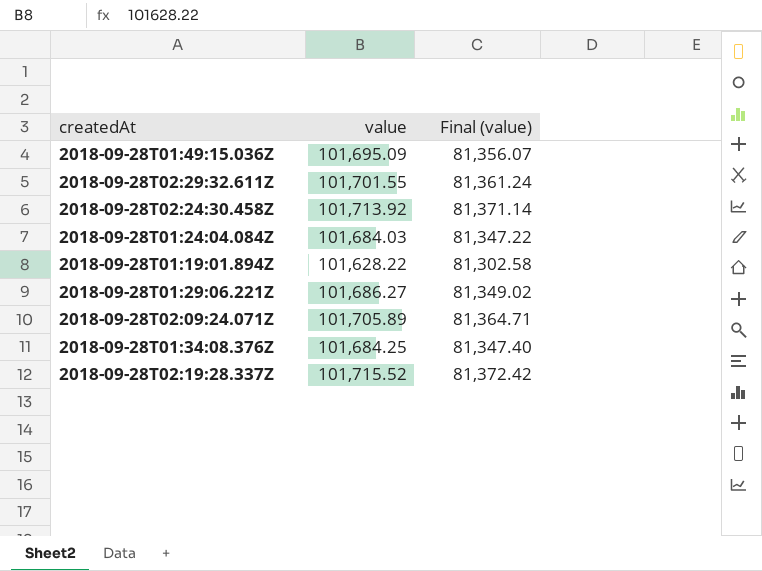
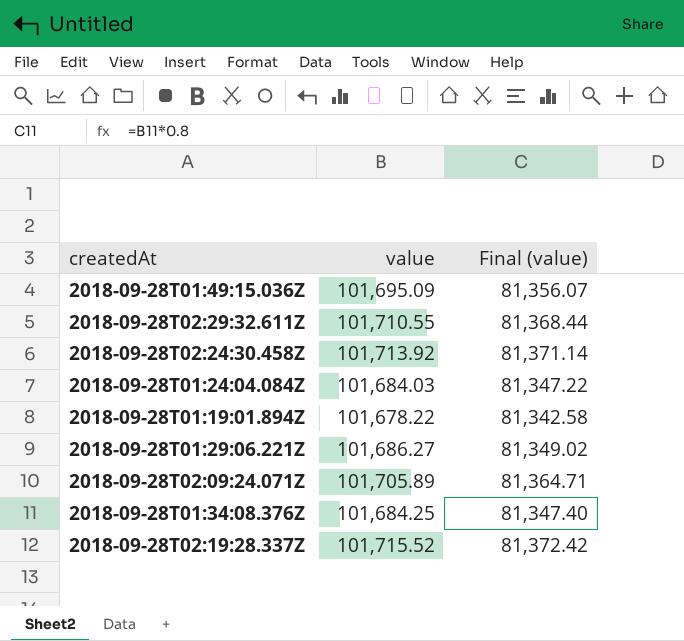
2018-09-28T02:29:32.611Z | value: 101,701.55 -> 101,710.55
2018-09-28T02:29:32.611Z | Final (value): 81,361.24 -> 81,368.44
2018-09-28T01:19:01.894Z | value: 101,628.22 -> 101,678.22
2018-09-28T01:19:01.894Z | Final (value): 81,302.58 -> 81,342.58

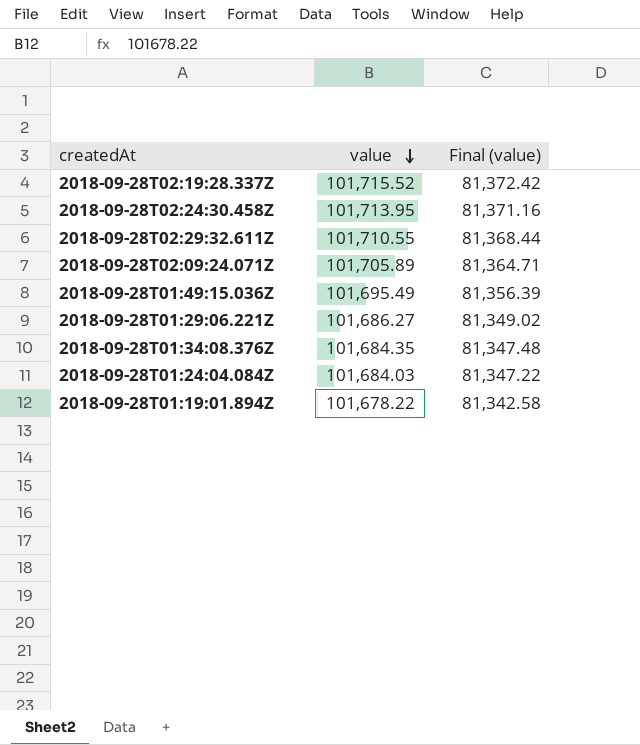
row order: none -> value descending
2018-09-28T02:24:30.458Z | value: 101,713.92 -> 101,713.95
2018-09-28T02:24:30.458Z | Final (value): 81,371.14 -> 81,371.16
2018-09-28T01:49:15.036Z | value: 101,695.09 -> 101,695.49
2018-09-28T01:49:15.036Z | Final (value): 81,356.07 -> 81,356.39
2018-09-28T01:34:08.376Z | value: 101,684.25 -> 101,684.35
2018-09-28T01:34:08.376Z | Final (value): 81,347.40 -> 81,347.48

